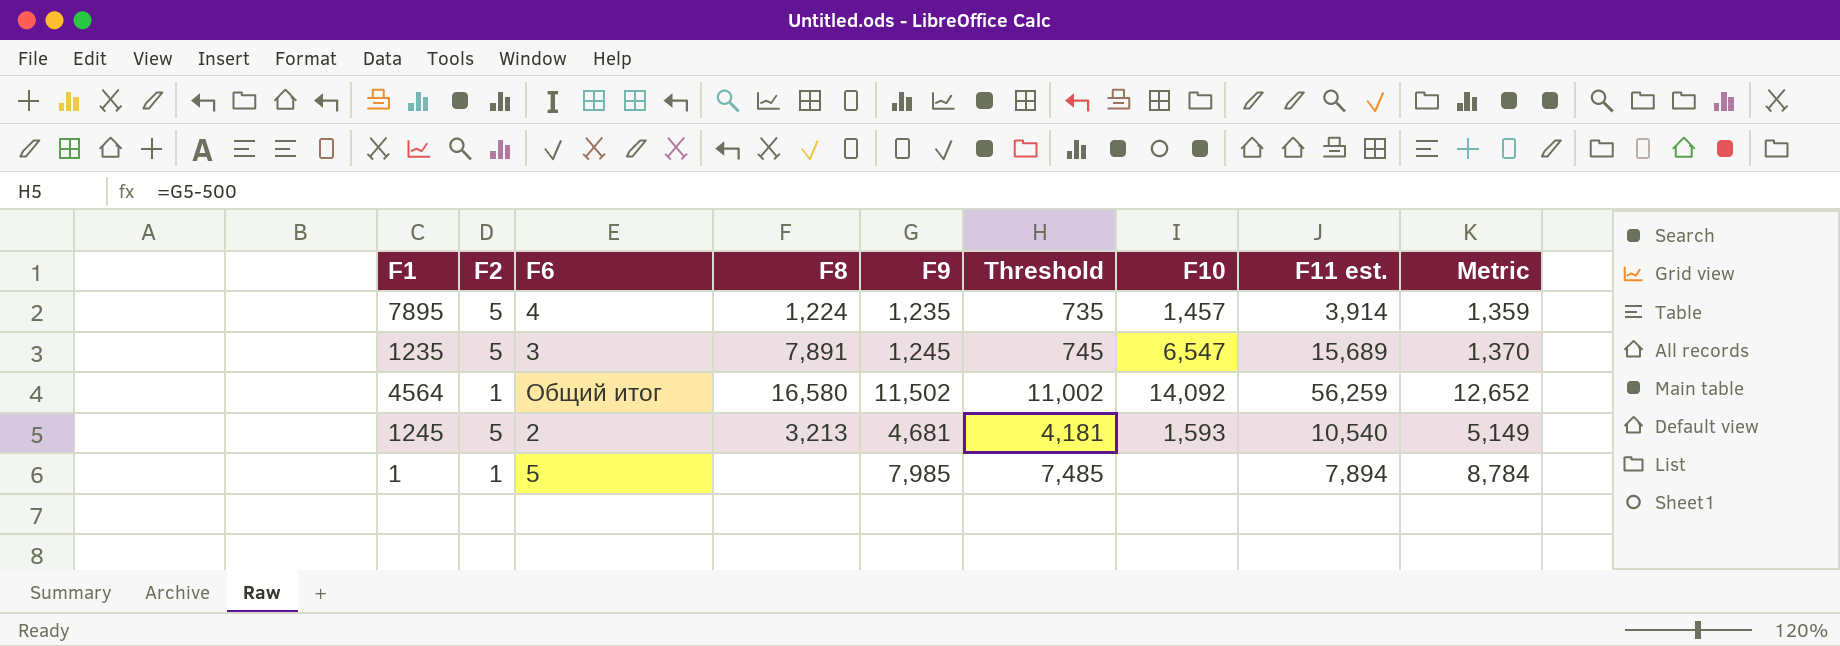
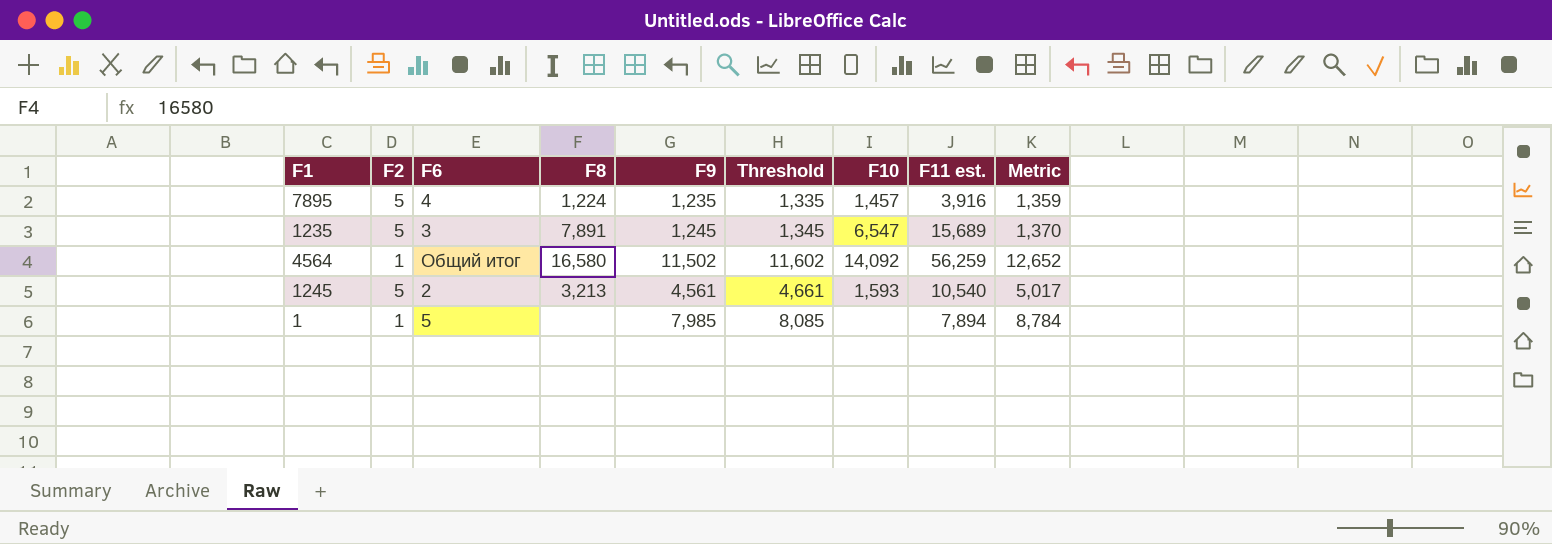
column Threshold | formula: [F9] - 500 -> [F9] + 100
7895 | F11 est.: 3,914 -> 3,916
1245 | F9: 4,681 -> 4,561
1245 | Metric: 5,149 -> 5,017

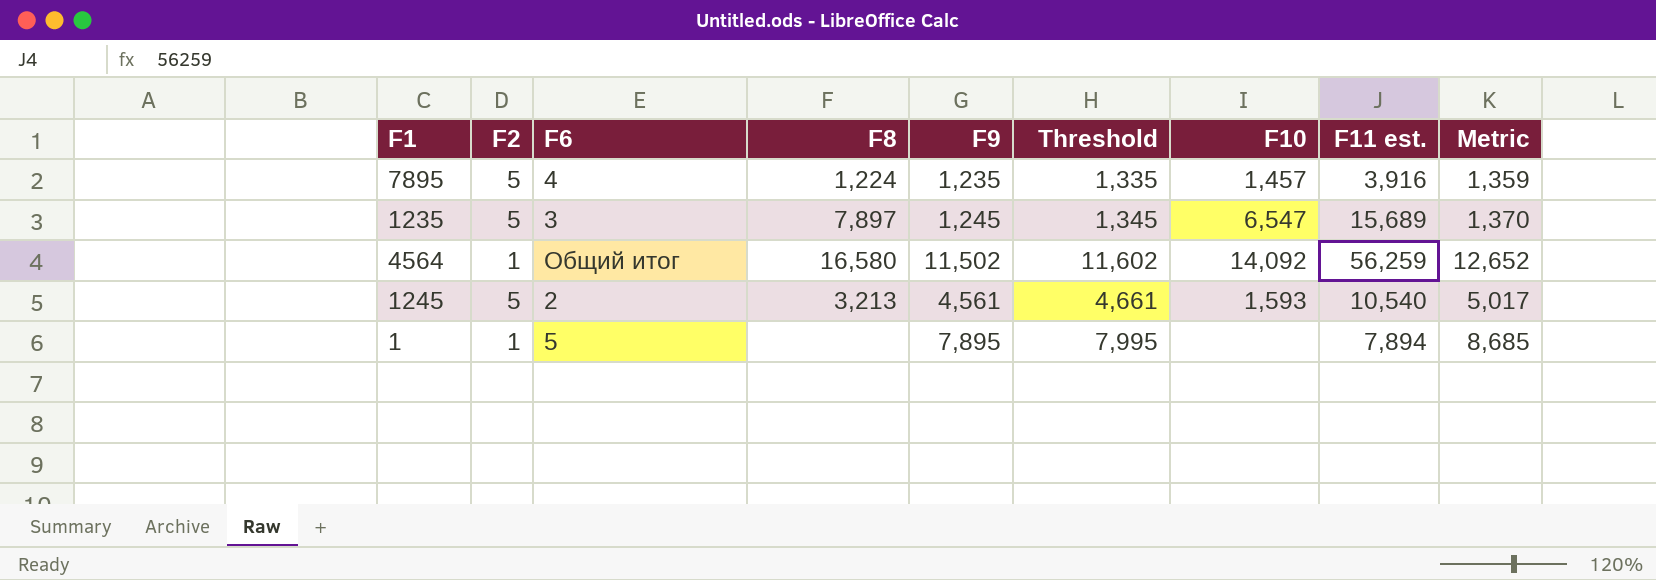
1235 | F8: 7,891 -> 7,897
1 | F9: 7,985 -> 7,895
1 | Threshold: 8,085 -> 7,995
1 | Metric: 8,784 -> 8,685

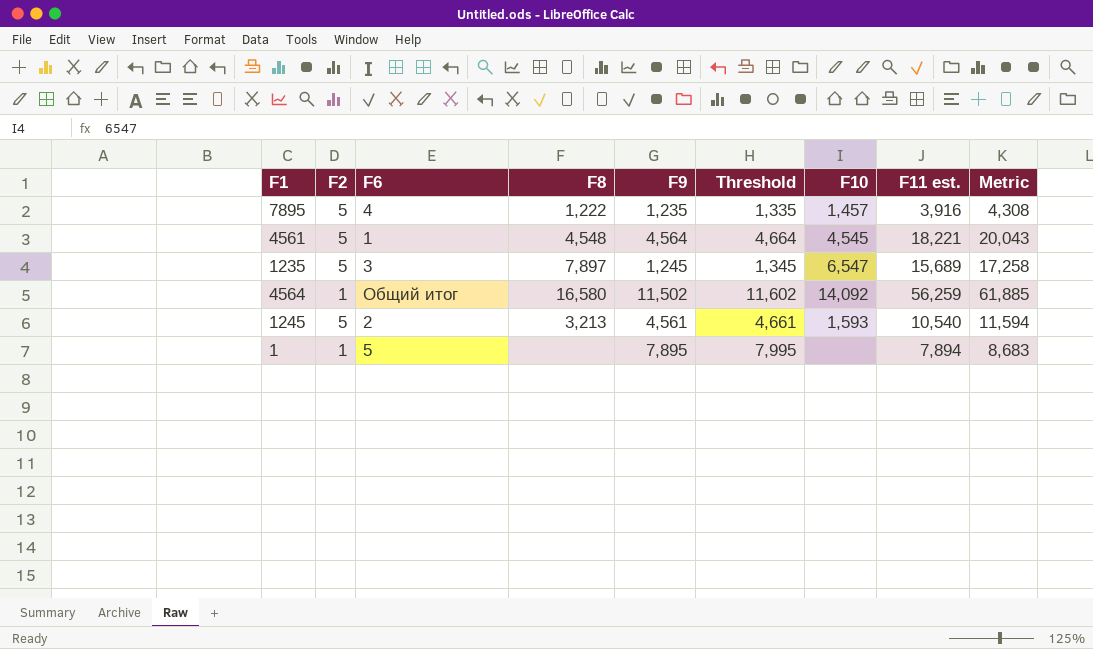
column Metric | formula: [F9] * 1.1 -> [F11 est.] * 1.1
7895 | F8: 1,224 -> 1,222
row 4561: none -> 5 | 1 | 4,548 | 4,564 | 4,664 | 4,545 | 18,221 | 20,043

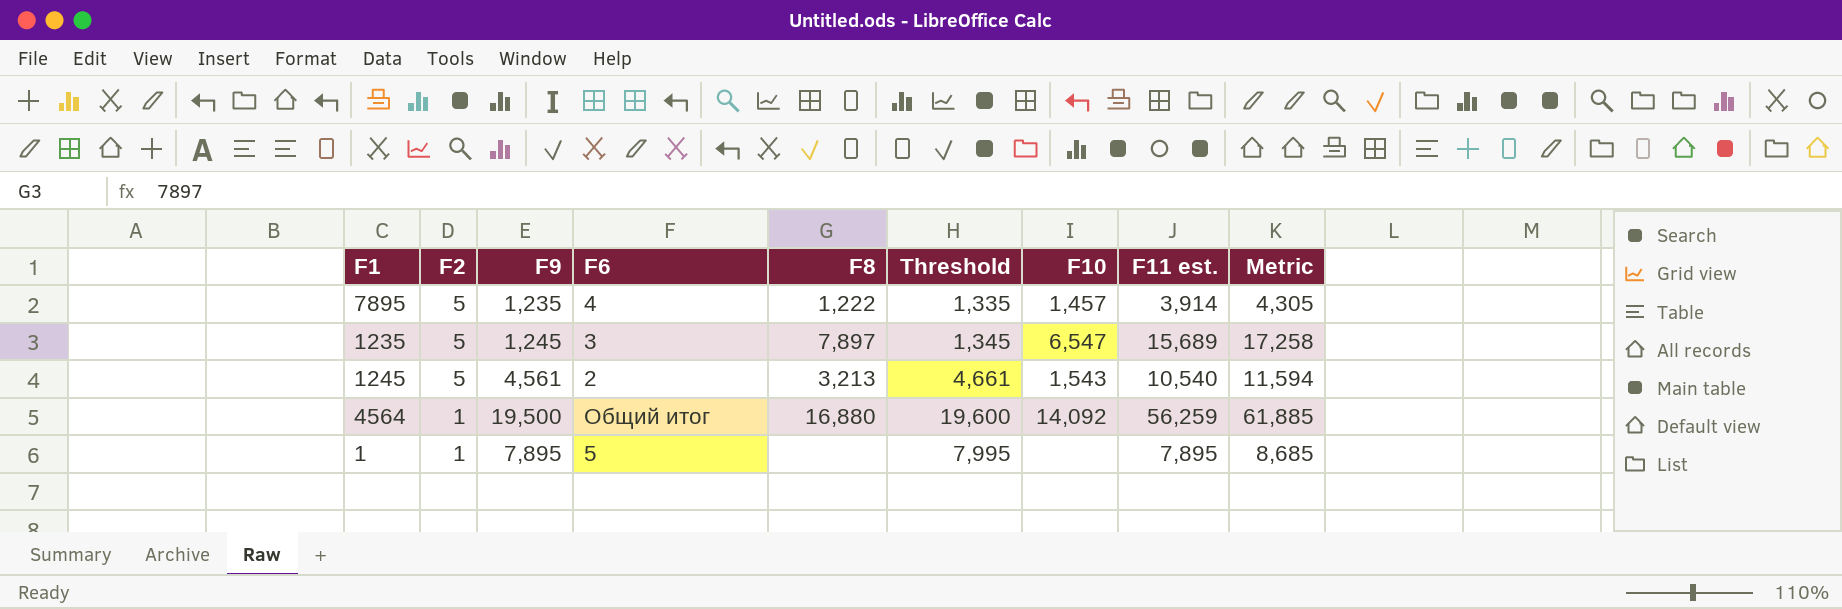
row order: none -> F2 descending
column F9 | position: 5 -> 3
row 4561: 5 | 1 | 4,548 | 4,564 | 4,664 | 4,545 | 18,221 | 20,043 -> none
7895 | F11 est.: 3,916 -> 3,914
7895 | Metric: 4,308 -> 4,305
1245 | F10: 1,593 -> 1,543
4564 | F9: 11,502 -> 19,500
4564 | F8: 16,580 -> 16,880
4564 | Threshold: 11,602 -> 19,600
1 | F11 est.: 7,894 -> 7,895
1 | Metric: 8,683 -> 8,685

